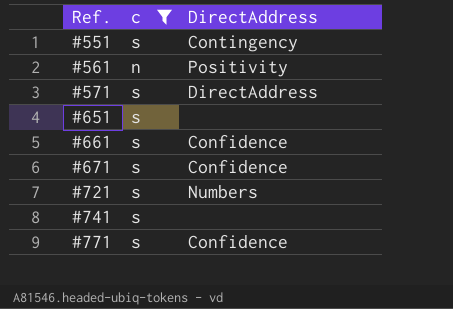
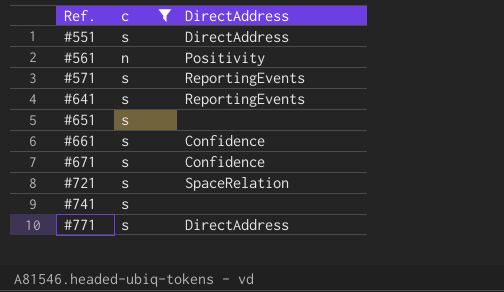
#551 | DirectAddress: Contingency -> DirectAddress
#571 | DirectAddress: DirectAddress -> ReportingEvents
row #641: none -> s | ReportingEvents
#721 | DirectAddress: Numbers -> SpaceRelation
#771 | DirectAddress: Confidence -> DirectAddress

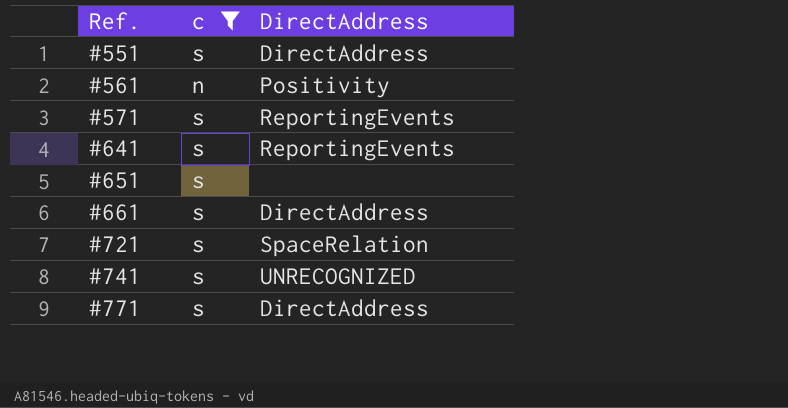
row #671: s | Confidence -> none
#661 | DirectAddress: Confidence -> DirectAddress
#741 | DirectAddress: none -> UNRECOGNIZED

